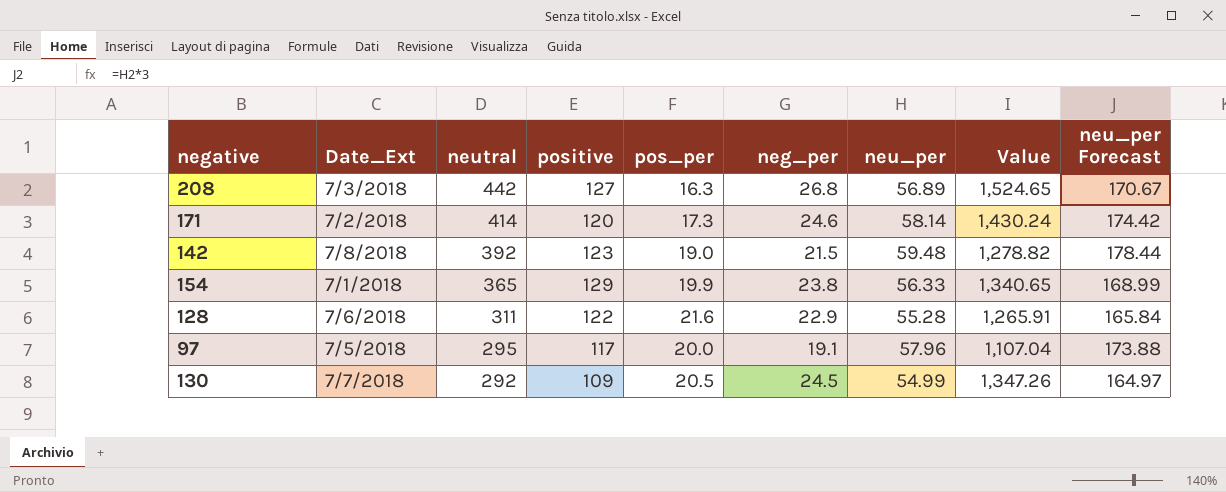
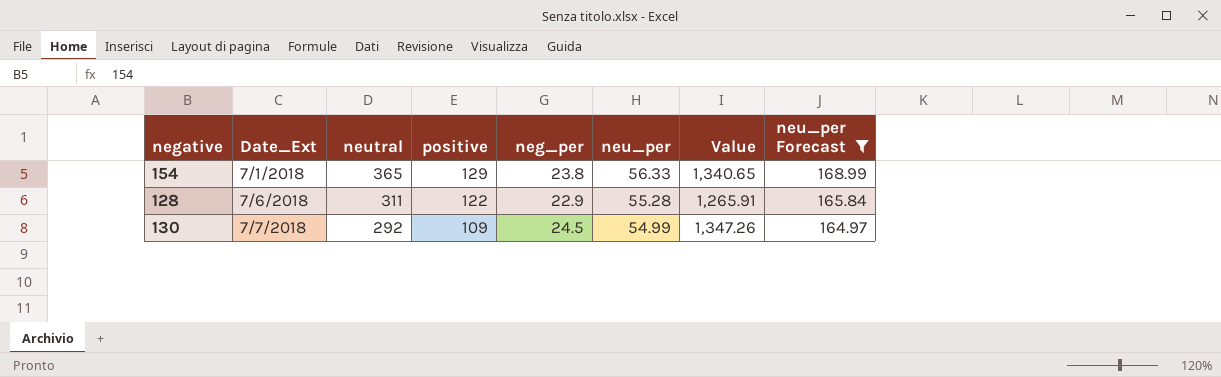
filter: none -> neu_per Forecast <= 168.99
column pos_per | position: 5 -> none

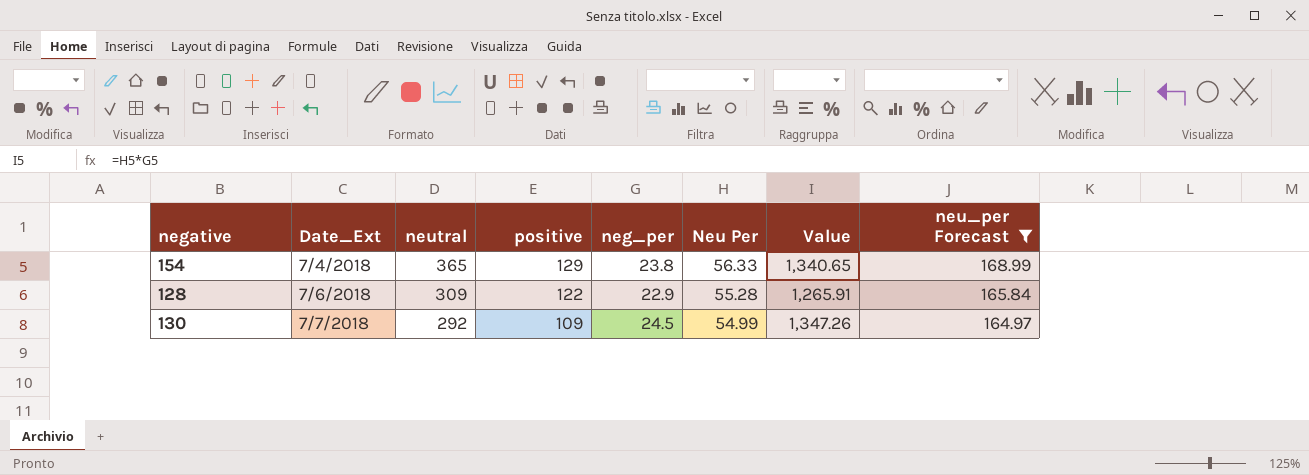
column name: neu_per -> Neu Per
154 | Date_Ext: 7/1/2018 -> 7/4/2018
128 | neutral: 311 -> 309

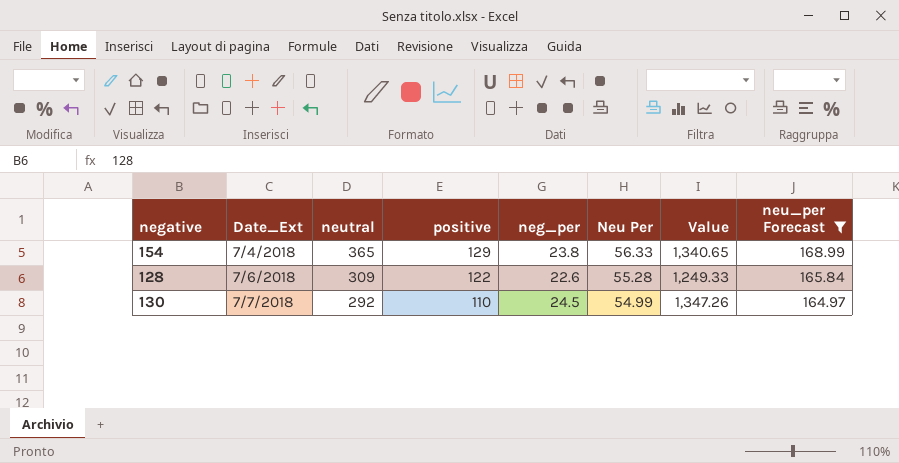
128 | neg_per: 22.9 -> 22.6
128 | Value: 1,265.91 -> 1,249.33
130 | positive: 109 -> 110

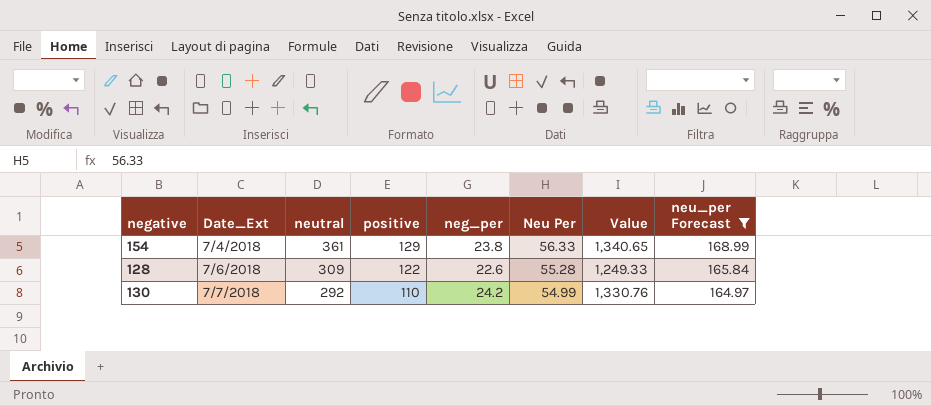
154 | neutral: 365 -> 361
130 | neg_per: 24.5 -> 24.2
130 | Value: 1,347.26 -> 1,330.76

